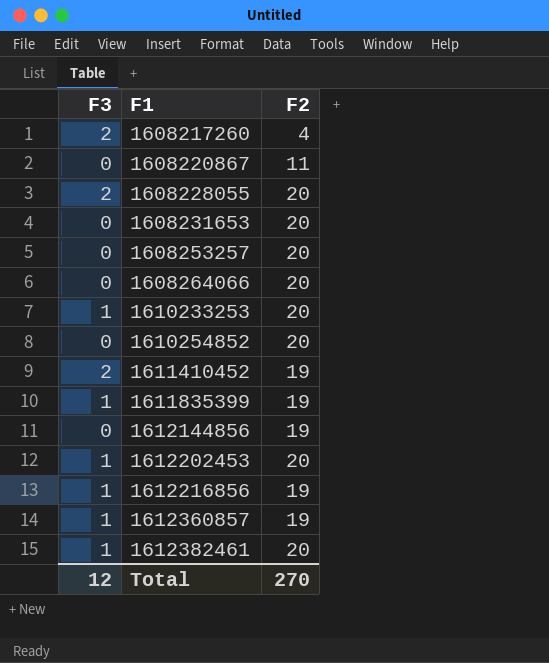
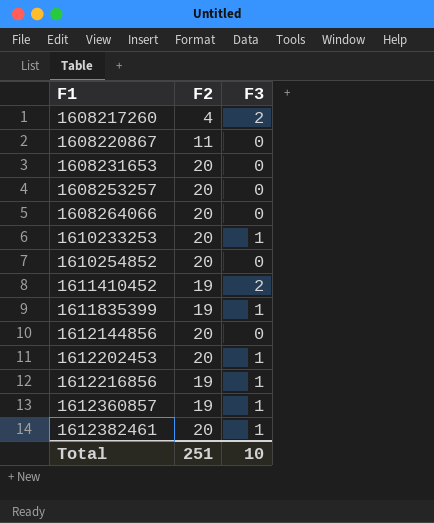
column F3 | position: 1 -> 3
row 1608228055: 2 | 20 -> none
1612144856 | F2: 19 -> 20
Total | F2: 270 -> 251
Total | F3: 12 -> 10

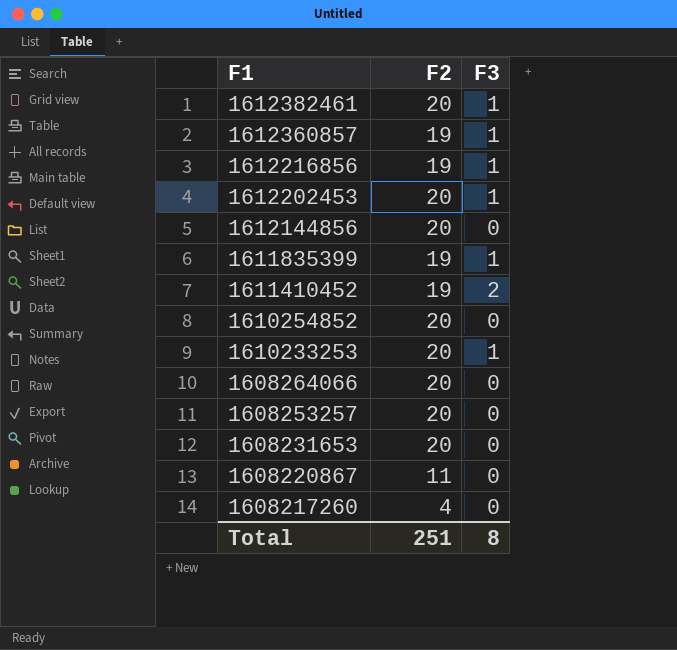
row order: F1 ascending -> F1 descending
1608217260 | F3: 2 -> 0
Total | F3: 10 -> 8

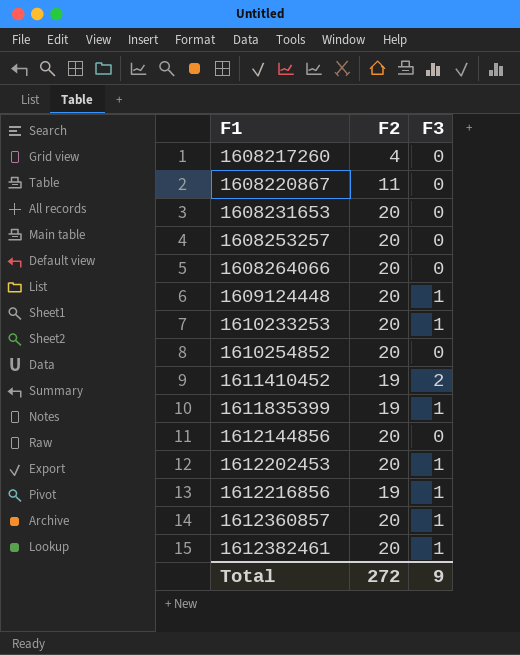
row order: F1 descending -> F1 ascending
row 1609124448: none -> 20 | 1
1612360857 | F2: 19 -> 20
Total | F2: 251 -> 272
Total | F3: 8 -> 9

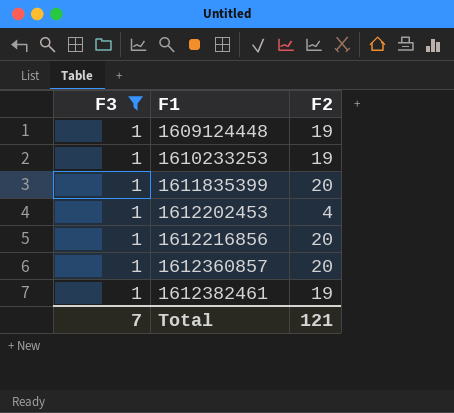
filter: none -> F3 = 1
column F3 | position: 3 -> 1
1609124448 | F2: 20 -> 19
1610233253 | F2: 20 -> 19
1611835399 | F2: 19 -> 20
1612202453 | F2: 20 -> 4
1612216856 | F2: 19 -> 20
1612382461 | F2: 20 -> 19
Total | F3: 9 -> 7
Total | F2: 272 -> 121

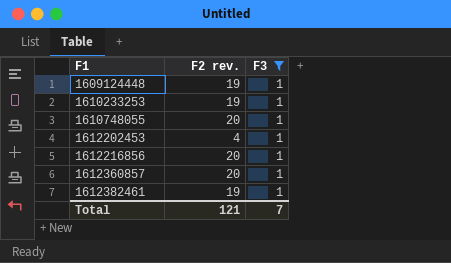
column name: F2 -> F2 rev.
column F3 | position: 1 -> 3
row 1611835399: 1 | 20 -> none
row 1610748055: none -> 20 | 1

